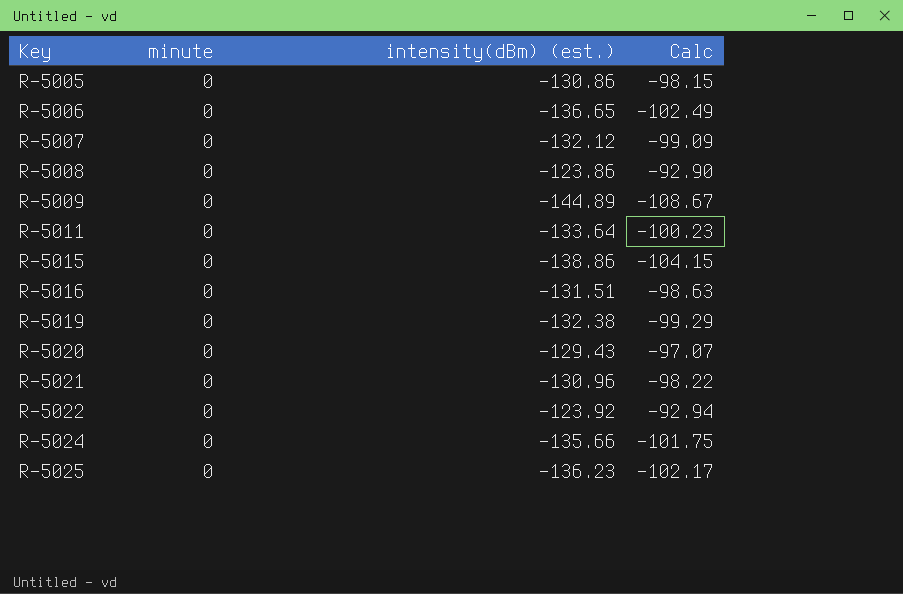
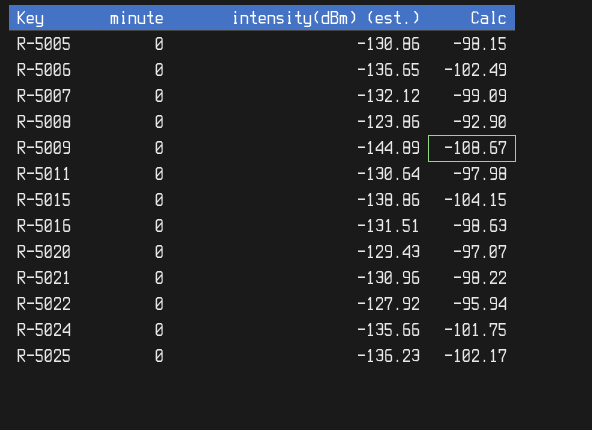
row R-5019: 0 | -132.38 | -99.29 -> none
R-5011 | intensity(dBm) (est.): -133.64 -> -130.64
R-5011 | Calc: -100.23 -> -97.98
R-5022 | intensity(dBm) (est.): -123.92 -> -127.92
R-5022 | Calc: -92.94 -> -95.94

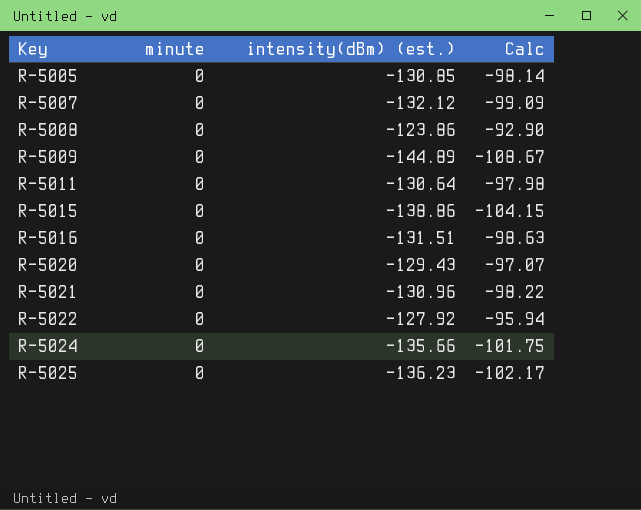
row R-5006: 0 | -136.65 | -102.49 -> none
R-5005 | intensity(dBm) (est.): -130.86 -> -130.85
R-5005 | Calc: -98.15 -> -98.14

